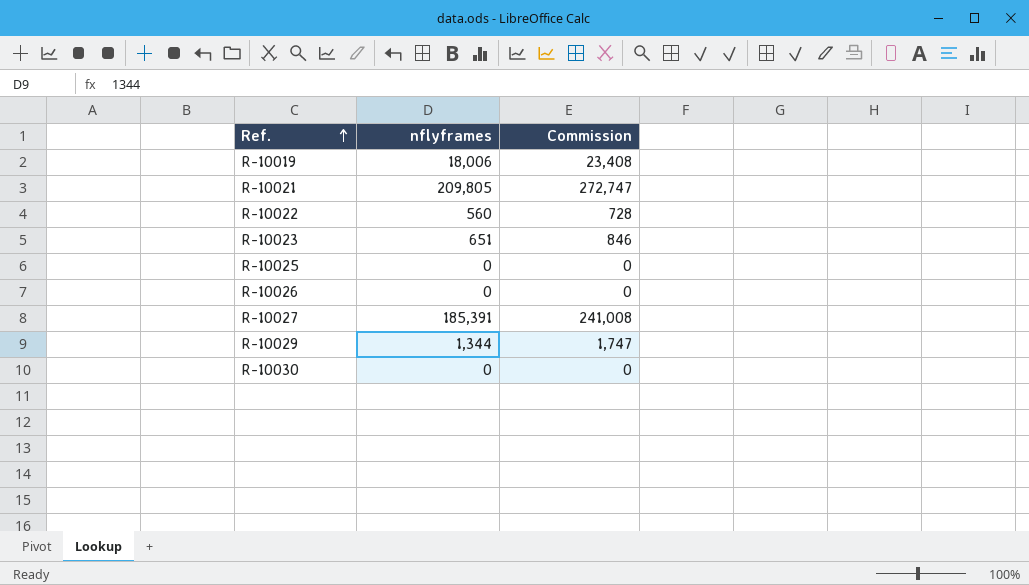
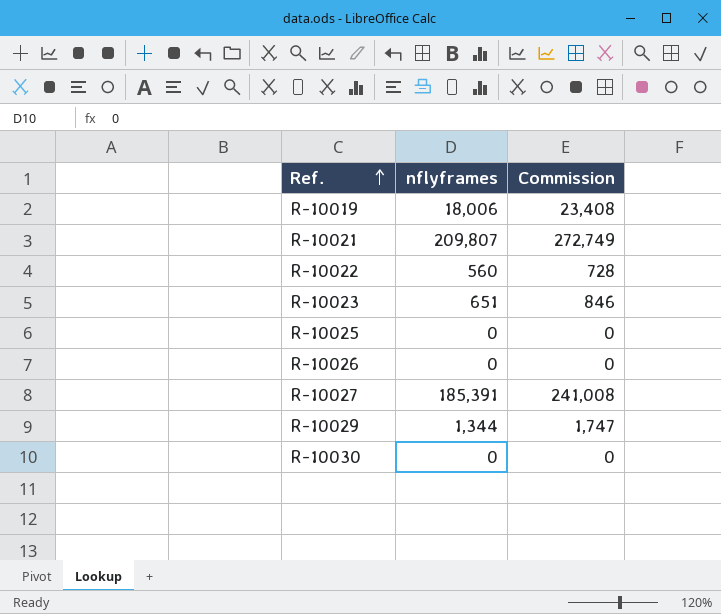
R-10021 | nflyframes: 209,805 -> 209,807
R-10021 | Commission: 272,747 -> 272,749

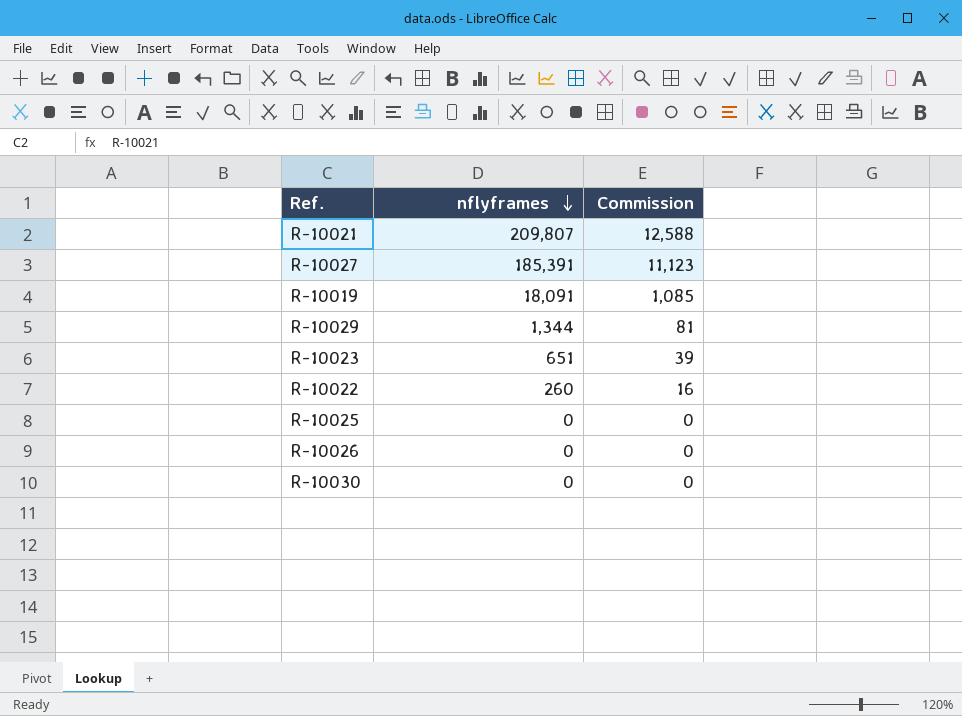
row order: Ref. ascending -> nflyframes descending
column Commission | formula: [nflyframes] * 1.3 -> [nflyframes] * 0.06
R-10019 | nflyframes: 18,006 -> 18,091
R-10022 | nflyframes: 560 -> 260

